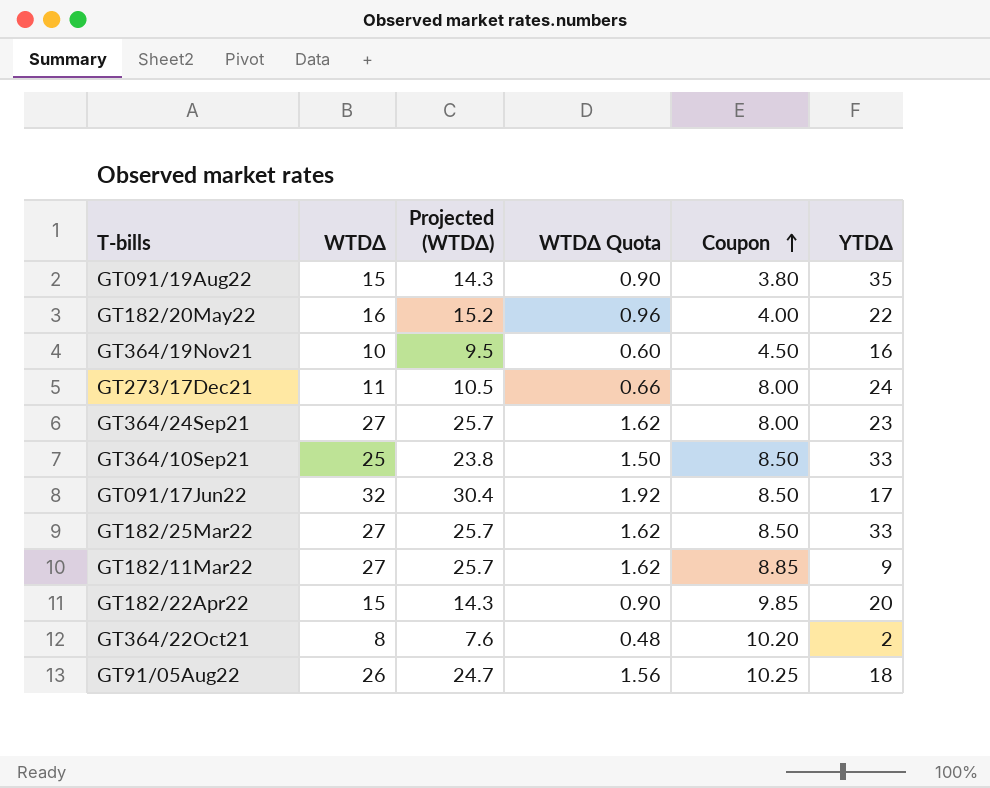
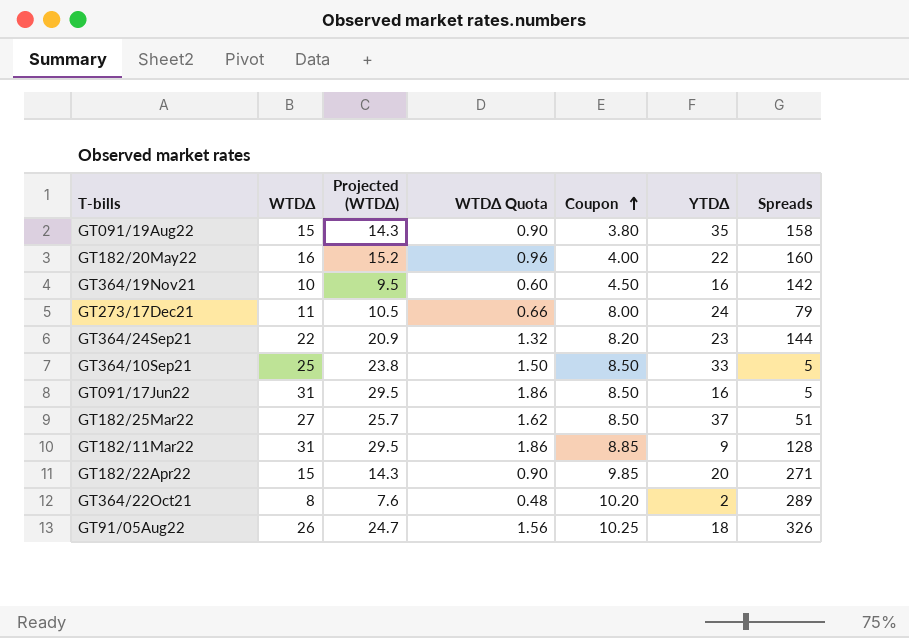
column Spreads | position: none -> 7
GT364/24Sep21 | WTDΔ: 27 -> 22
GT364/24Sep21 | Projected (WTDΔ): 25.7 -> 20.9
GT364/24Sep21 | WTDΔ Quota: 1.62 -> 1.32
GT364/24Sep21 | Coupon: 8.00 -> 8.20
GT091/17Jun22 | WTDΔ: 32 -> 31
GT091/17Jun22 | Projected (WTDΔ): 30.4 -> 29.5
GT091/17Jun22 | WTDΔ Quota: 1.92 -> 1.86
GT091/17Jun22 | YTDΔ: 17 -> 16
GT182/25Mar22 | YTDΔ: 33 -> 37
GT182/11Mar22 | WTDΔ: 27 -> 31
GT182/11Mar22 | Projected (WTDΔ): 25.7 -> 29.5
GT182/11Mar22 | WTDΔ Quota: 1.62 -> 1.86

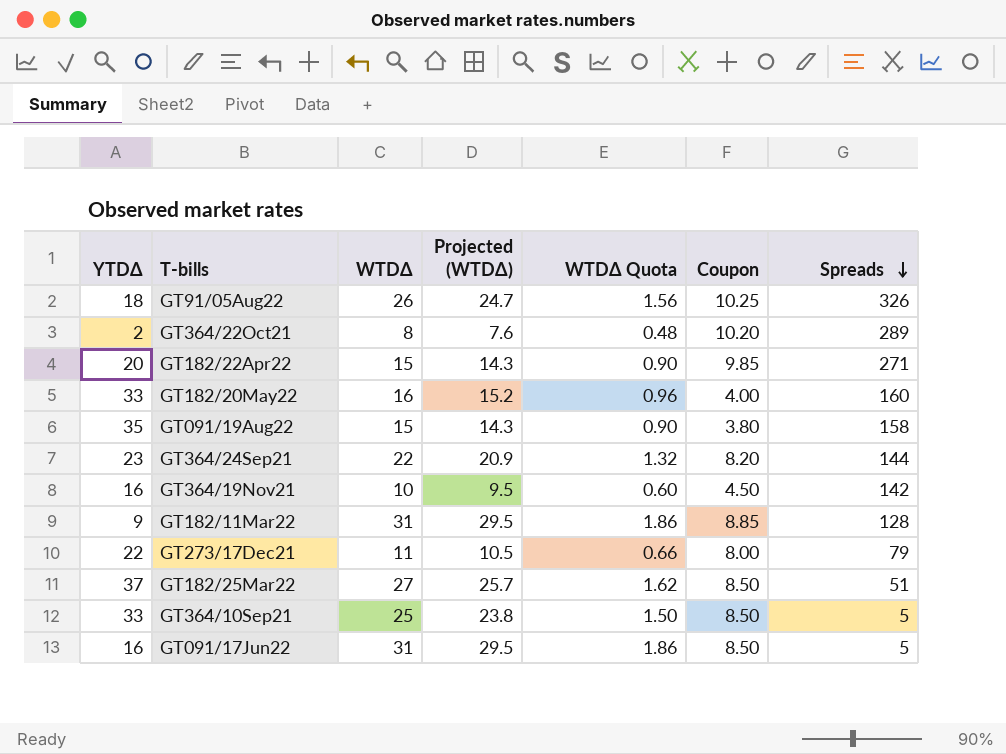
row order: Coupon ascending -> Spreads descending
column YTDΔ | position: 6 -> 1
GT182/20May22 | YTDΔ: 22 -> 33
GT273/17Dec21 | YTDΔ: 24 -> 22

